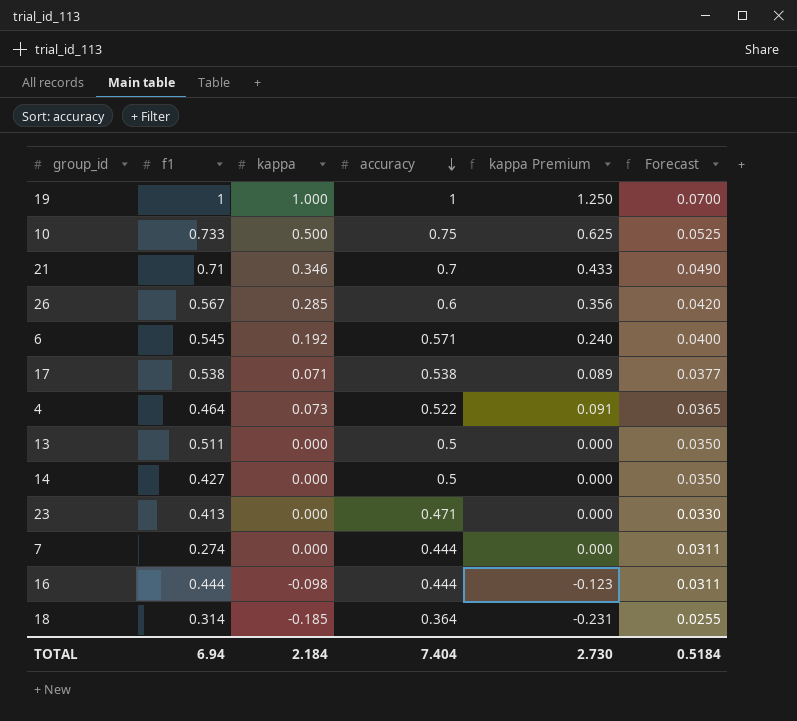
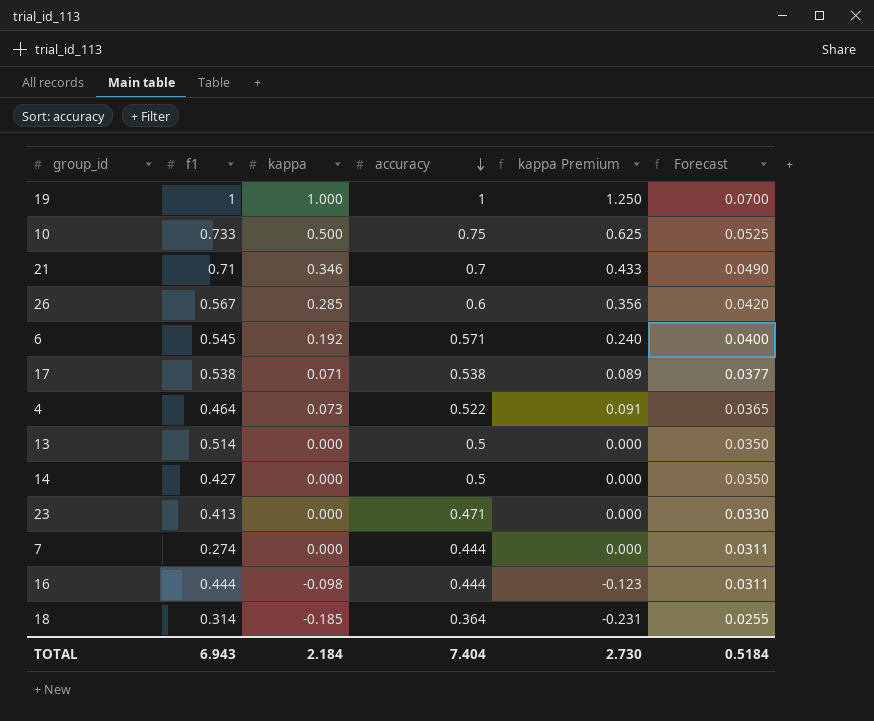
13 | f1: 0.511 -> 0.514
TOTAL | f1: 6.94 -> 6.943

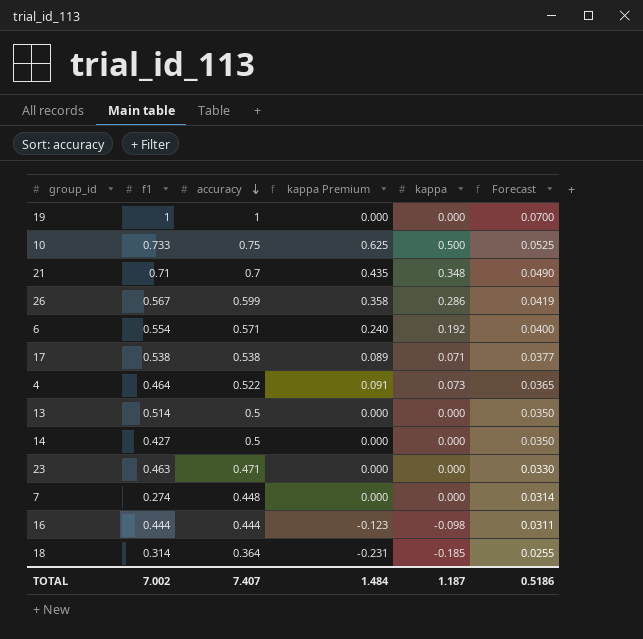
column kappa | position: 3 -> 5
19 | kappa Premium: 1.250 -> 0.000
19 | kappa: 1.000 -> 0.000
21 | kappa Premium: 0.433 -> 0.435
21 | kappa: 0.346 -> 0.348
26 | accuracy: 0.6 -> 0.599
26 | kappa Premium: 0.356 -> 0.358
26 | kappa: 0.285 -> 0.286
26 | Forecast: 0.0420 -> 0.0419
6 | f1: 0.545 -> 0.554
23 | f1: 0.413 -> 0.463
7 | accuracy: 0.444 -> 0.448
7 | Forecast: 0.0311 -> 0.0314
TOTAL | f1: 6.943 -> 7.002
TOTAL | accuracy: 7.404 -> 7.407
TOTAL | kappa Premium: 2.730 -> 1.484
TOTAL | kappa: 2.184 -> 1.187
TOTAL | Forecast: 0.5184 -> 0.5186

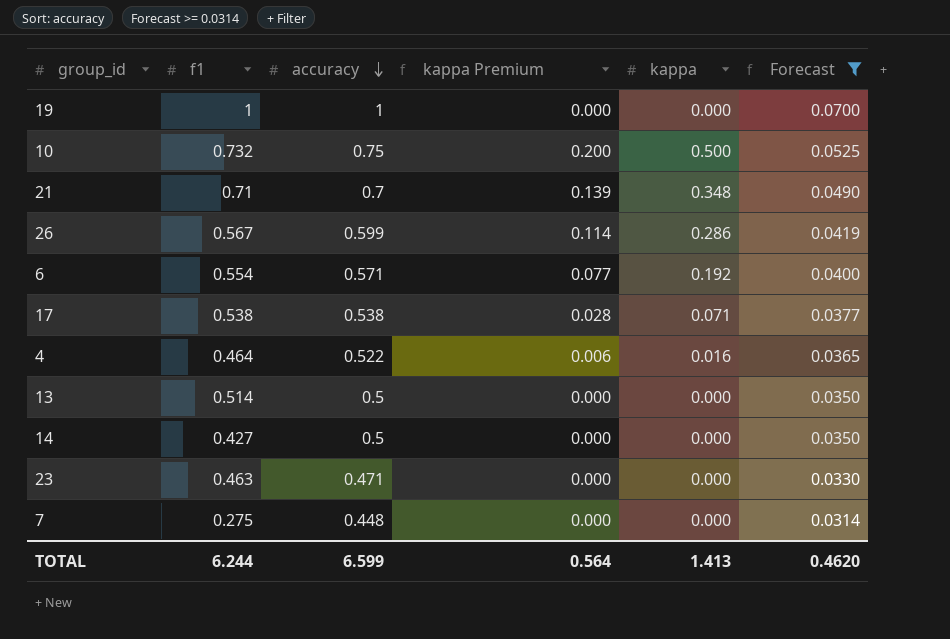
filter: none -> Forecast >= 0.0314
column kappa Premium | formula: [kappa] * 1.25 -> [kappa] * 0.4
10 | f1: 0.733 -> 0.732
4 | kappa: 0.073 -> 0.016
7 | f1: 0.274 -> 0.275
TOTAL | f1: 7.002 -> 6.244
TOTAL | accuracy: 7.407 -> 6.599
TOTAL | kappa Premium: 1.484 -> 0.564
TOTAL | kappa: 1.187 -> 1.413
TOTAL | Forecast: 0.5186 -> 0.4620

